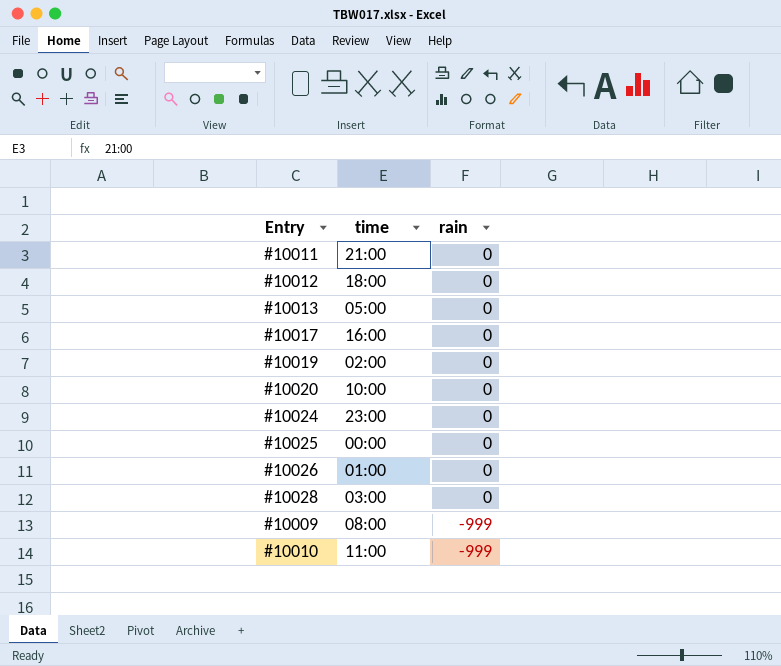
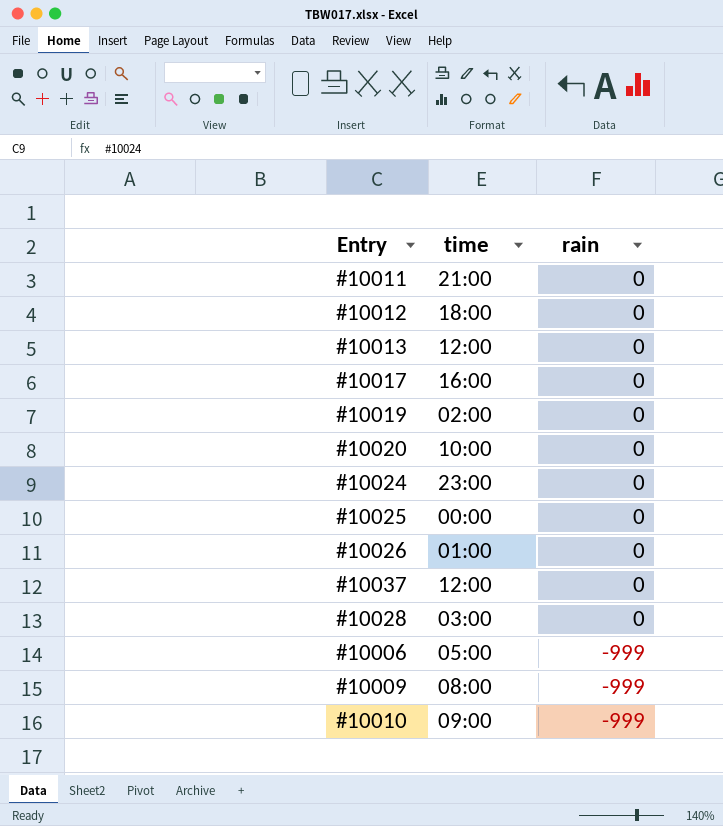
#10013 | time: 05:00 -> 12:00
row #10037: none -> 12:00 | 0
row #10006: none -> 05:00 | -999
#10010 | time: 11:00 -> 09:00

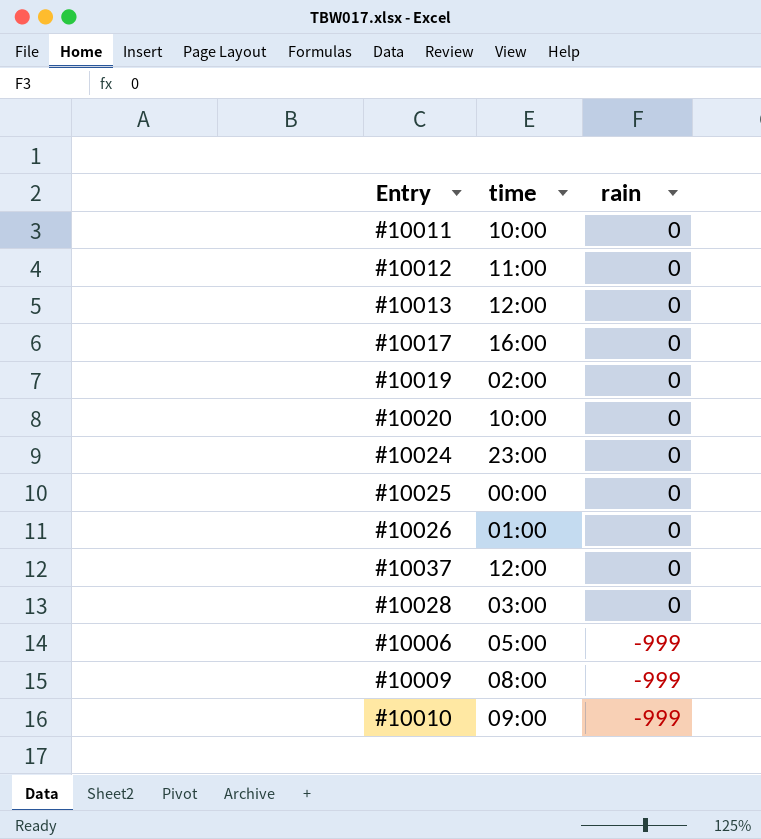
#10011 | time: 21:00 -> 10:00
#10012 | time: 18:00 -> 11:00

